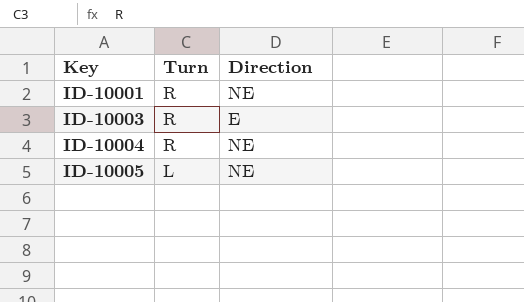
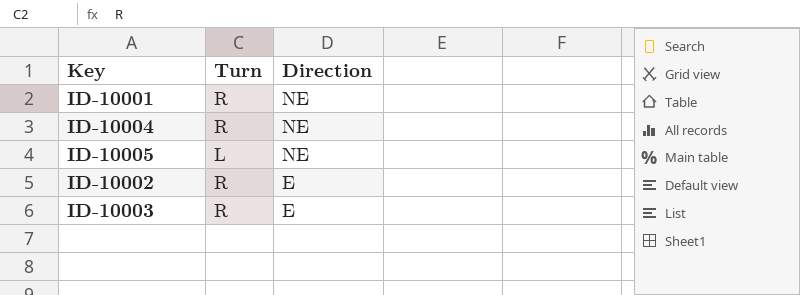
row order: Key ascending -> Direction descending
row ID-10002: none -> R | E

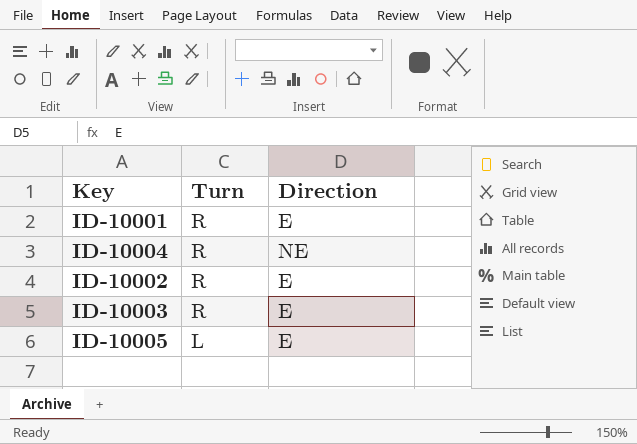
row order: Direction descending -> Turn descending
ID-10001 | Direction: NE -> E
ID-10005 | Direction: NE -> E

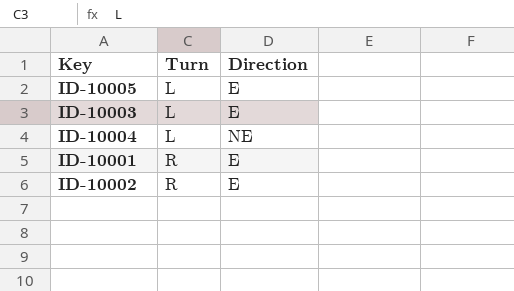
row order: Turn descending -> Turn ascending
ID-10003 | Turn: R -> L
ID-10004 | Turn: R -> L

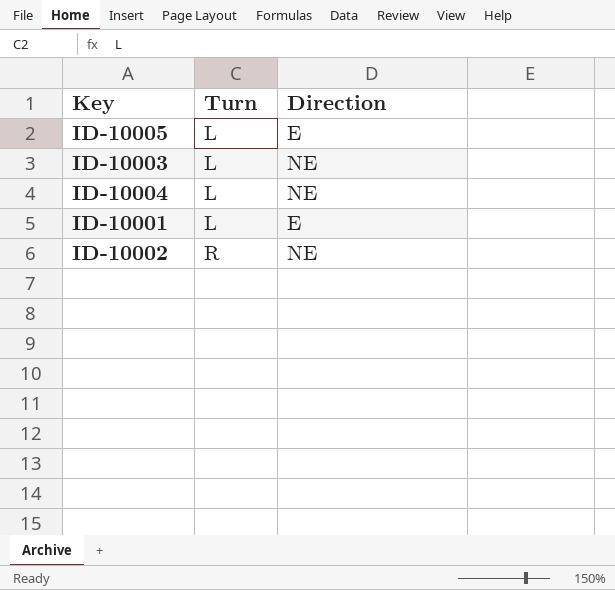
ID-10003 | Direction: E -> NE
ID-10001 | Turn: R -> L
ID-10002 | Direction: E -> NE

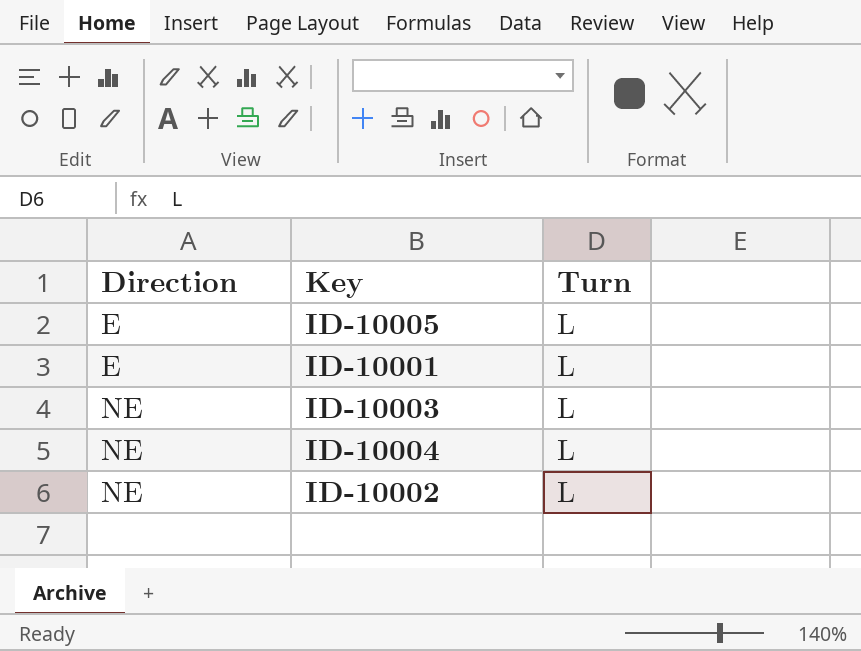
row order: Turn ascending -> Direction ascending
column Direction | position: 3 -> 1
ID-10002 | Turn: R -> L

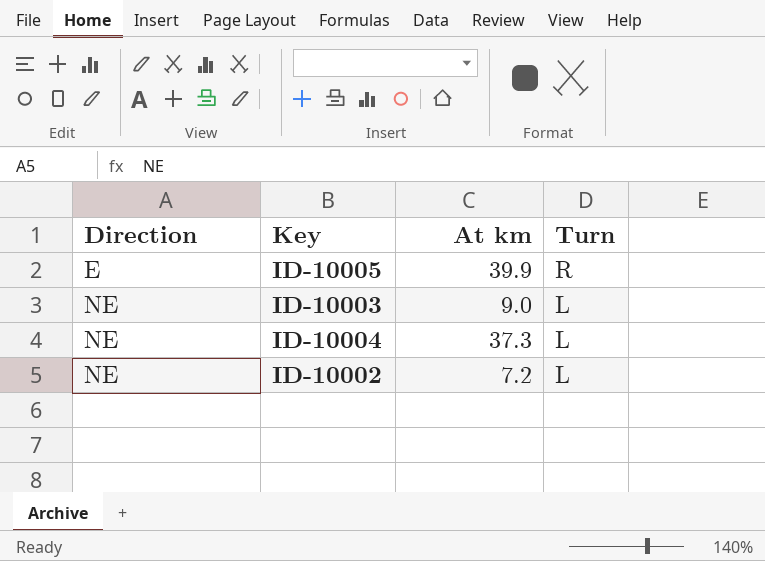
column At km | position: none -> 3
row ID-10001: E | L -> none
ID-10005 | Turn: L -> R

